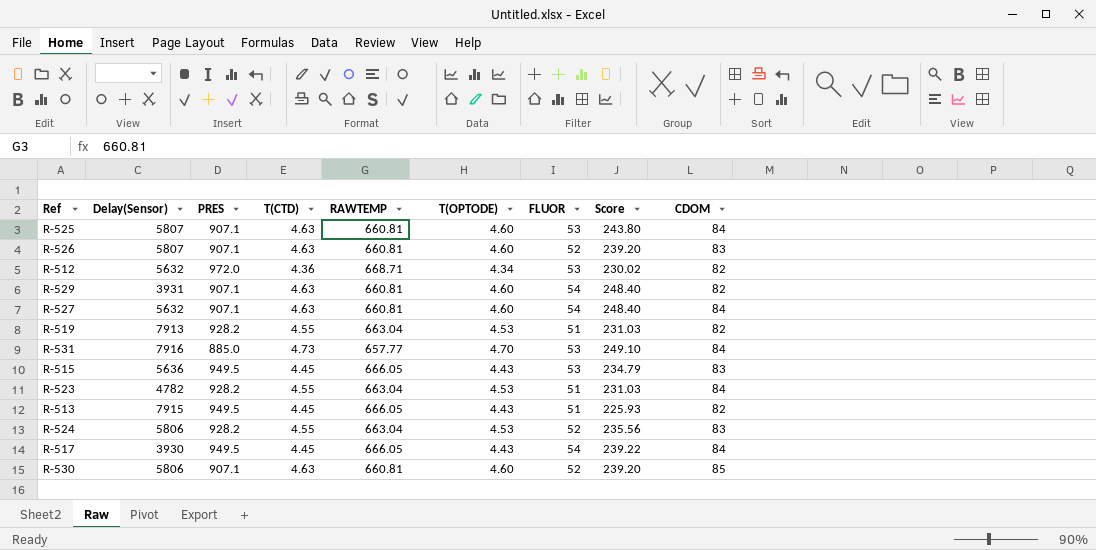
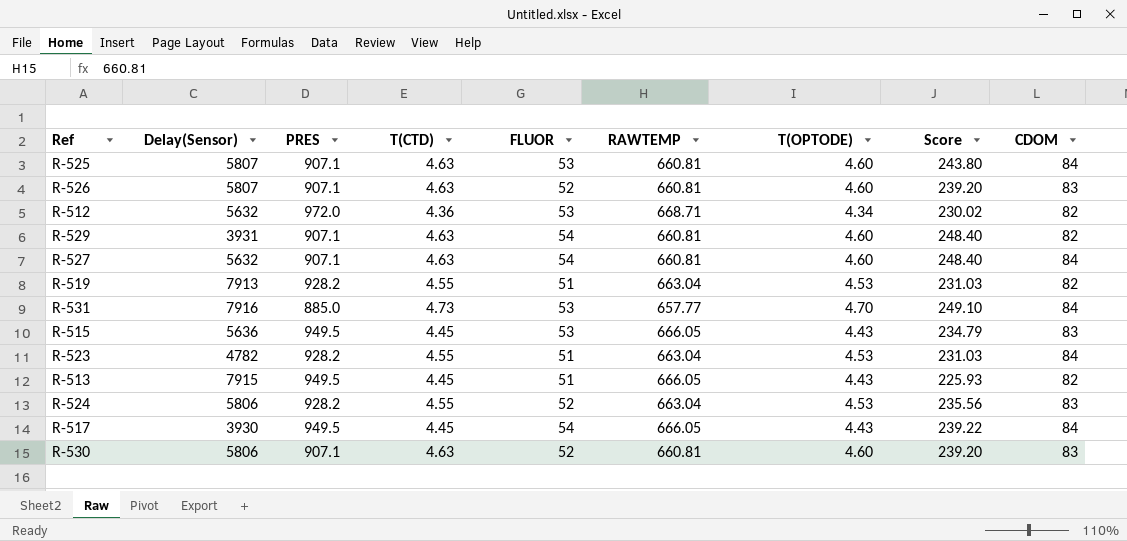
column FLUOR | position: 7 -> 5
R-530 | CDOM: 85 -> 83

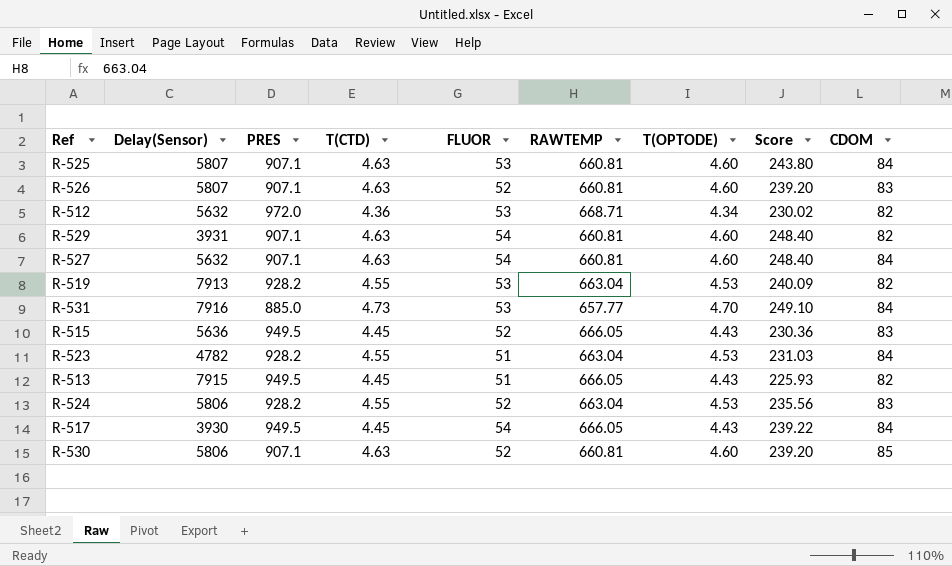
R-519 | FLUOR: 51 -> 53
R-519 | Score: 231.03 -> 240.09
R-515 | FLUOR: 53 -> 52
R-515 | Score: 234.79 -> 230.36
R-530 | CDOM: 83 -> 85

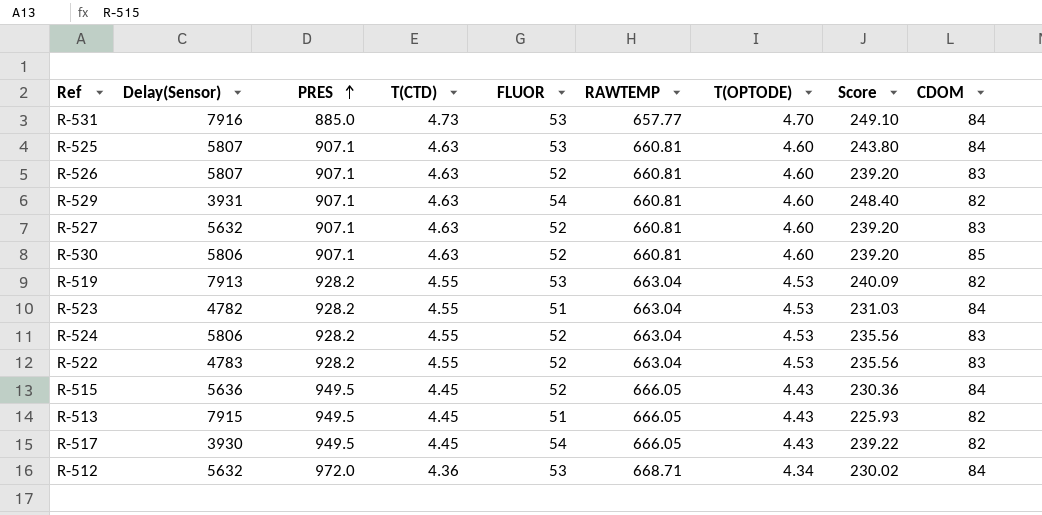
row order: none -> PRES ascending
R-527 | FLUOR: 54 -> 52
R-527 | Score: 248.40 -> 239.20
R-527 | CDOM: 84 -> 83
row R-522: none -> 4783 | 928.2 | 4.55 | 52 | 663.04 | 4.53 | 235.56 | 83
R-515 | CDOM: 83 -> 84
R-517 | CDOM: 84 -> 82
R-512 | CDOM: 82 -> 84

